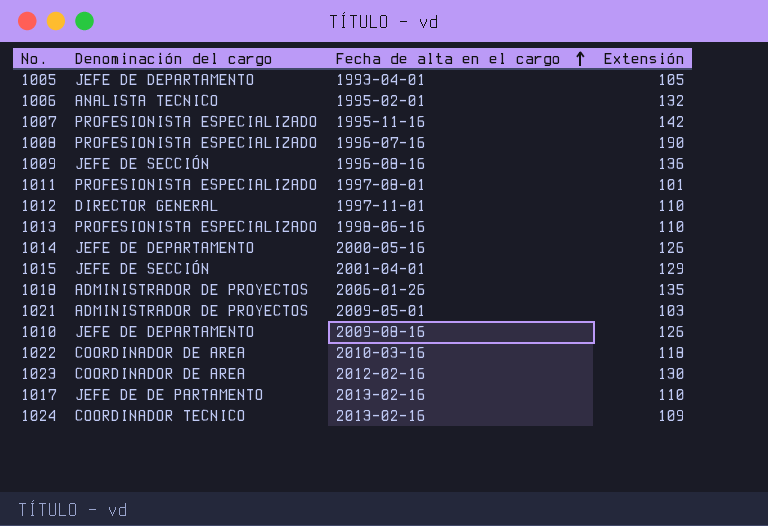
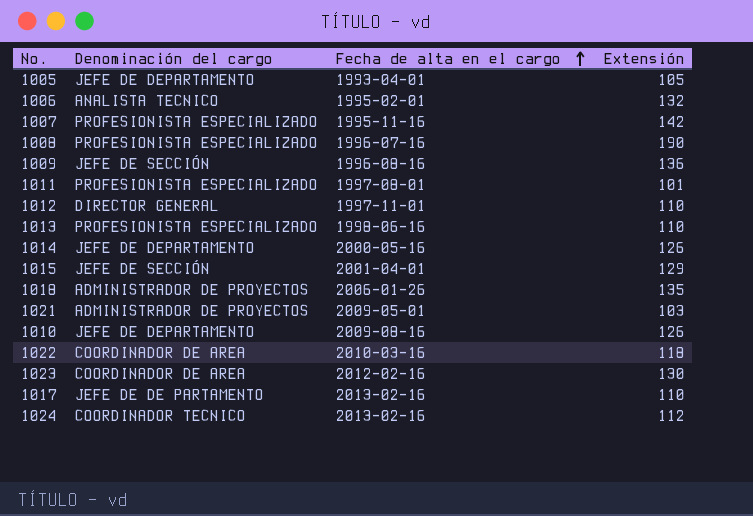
1024 | Extensión: 109 -> 112

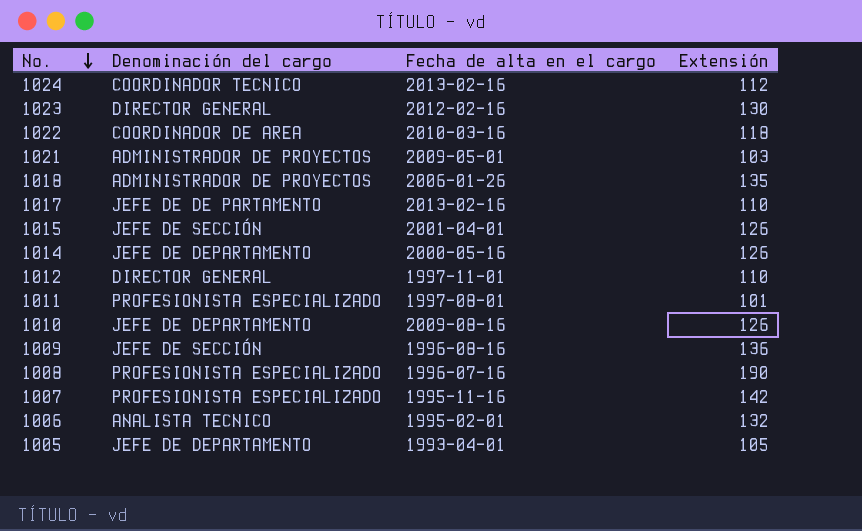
row order: Fecha de alta en el cargo ascending -> No. descending
row 1013: PROFESIONISTA ESPECIALIZADO | 1998-06-16 | 110 -> none
1023 | Denominación del cargo: COORDINADOR DE AREA -> DIRECTOR GENERAL
1015 | Extensión: 129 -> 126

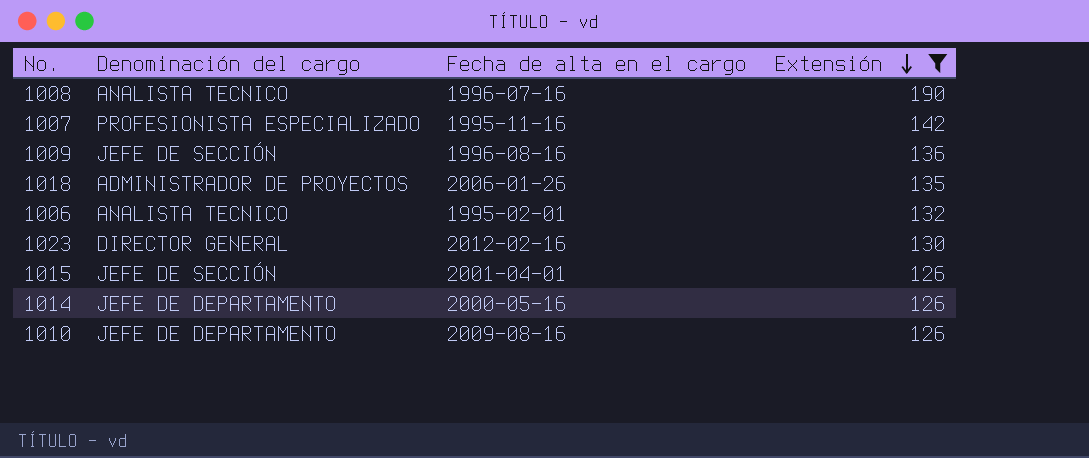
filter: none -> Extensión >= 126
row order: No. descending -> Extensión descending
1008 | Denominación del cargo: PROFESIONISTA ESPECIALIZADO -> ANALISTA TECNICO

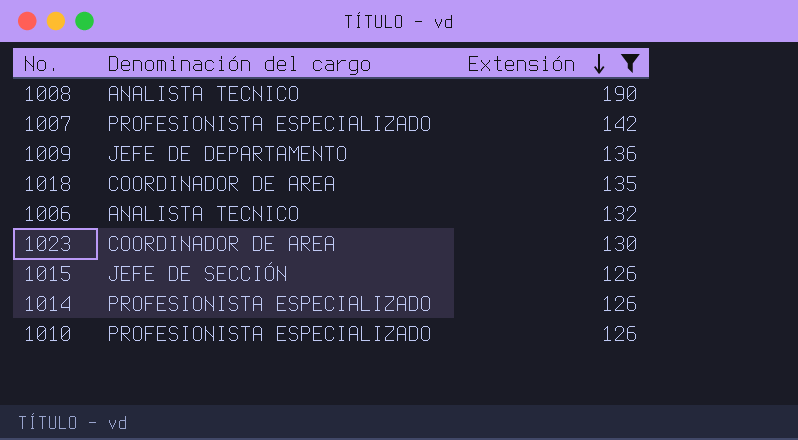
column Fecha de alta en el cargo | position: 3 -> none
1009 | Denominación del cargo: JEFE DE SECCIÓN -> JEFE DE DEPARTAMENTO
1018 | Denominación del cargo: ADMINISTRADOR DE PROYECTOS -> COORDINADOR DE AREA
1023 | Denominación del cargo: DIRECTOR GENERAL -> COORDINADOR DE AREA
1014 | Denominación del cargo: JEFE DE DEPARTAMENTO -> PROFESIONISTA ESPECIALIZADO
1010 | Denominación del cargo: JEFE DE DEPARTAMENTO -> PROFESIONISTA ESPECIALIZADO

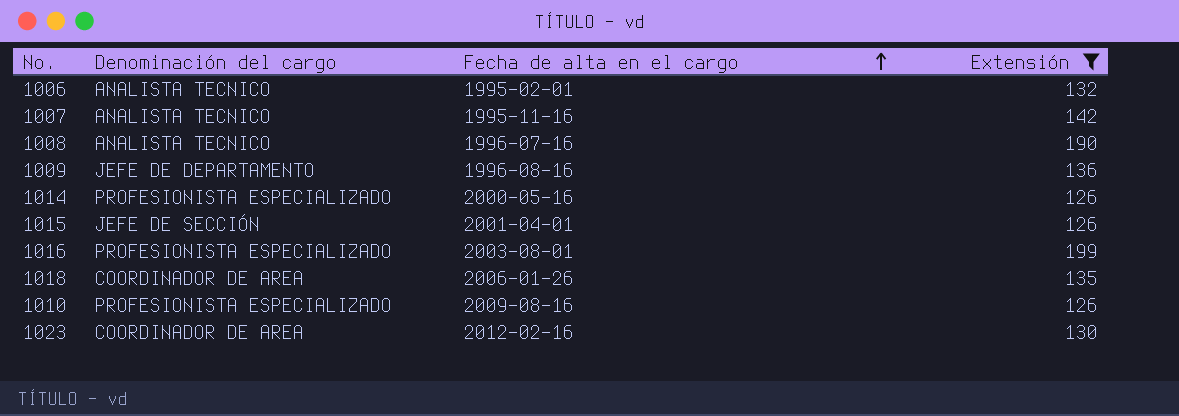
row order: Extensión descending -> Fecha de alta en el cargo ascending
column Fecha de alta en el cargo | position: none -> 3
1007 | Denominación del cargo: PROFESIONISTA ESPECIALIZADO -> ANALISTA TECNICO
row 1016: none -> PROFESIONISTA ESPECIALIZADO | 2003-08-01 | 199

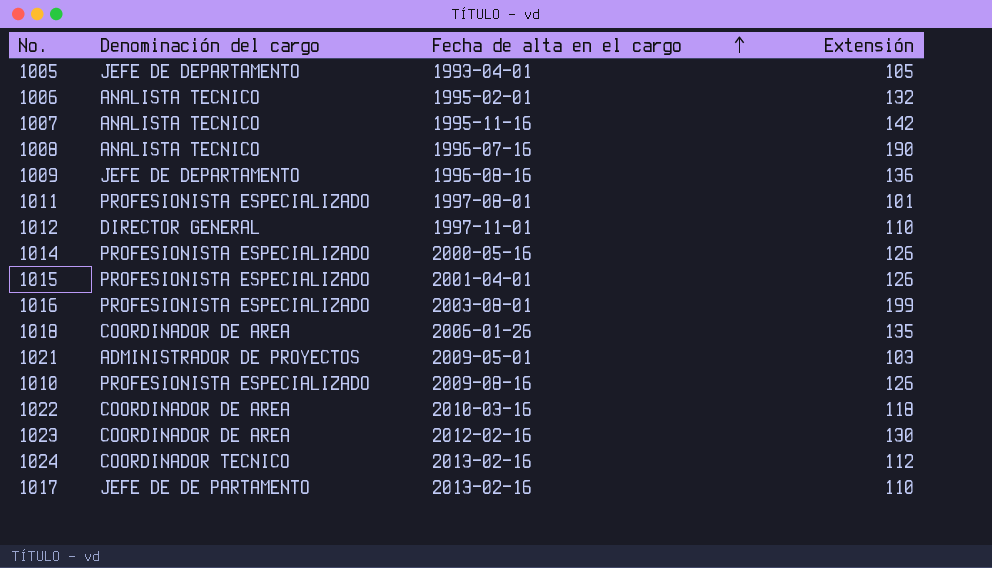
filter: Extensión >= 126 -> none
1015 | Denominación del cargo: JEFE DE SECCIÓN -> PROFESIONISTA ESPECIALIZADO

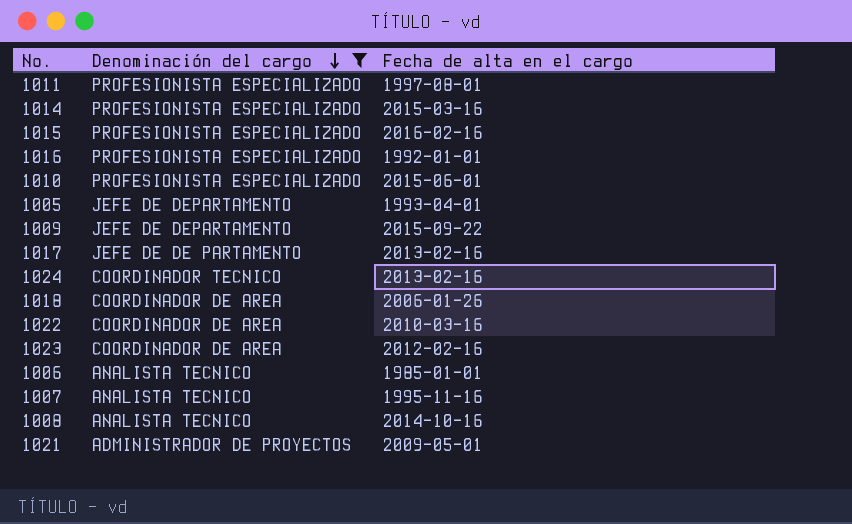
filter: none -> Denominación del cargo != DIRECTOR GENERAL
row order: Fecha de alta en el cargo ascending -> Denominación del cargo descending
column Extensión | position: 4 -> none
1014 | Fecha de alta en el cargo: 2000-05-16 -> 2015-03-16
1015 | Fecha de alta en el cargo: 2001-04-01 -> 2016-02-16
1016 | Fecha de alta en el cargo: 2003-08-01 -> 1992-01-01
1010 | Fecha de alta en el cargo: 2009-08-16 -> 2015-06-01
1009 | Fecha de alta en el cargo: 1996-08-16 -> 2015-09-22
1006 | Fecha de alta en el cargo: 1995-02-01 -> 1985-01-01
1008 | Fecha de alta en el cargo: 1996-07-16 -> 2014-10-16

